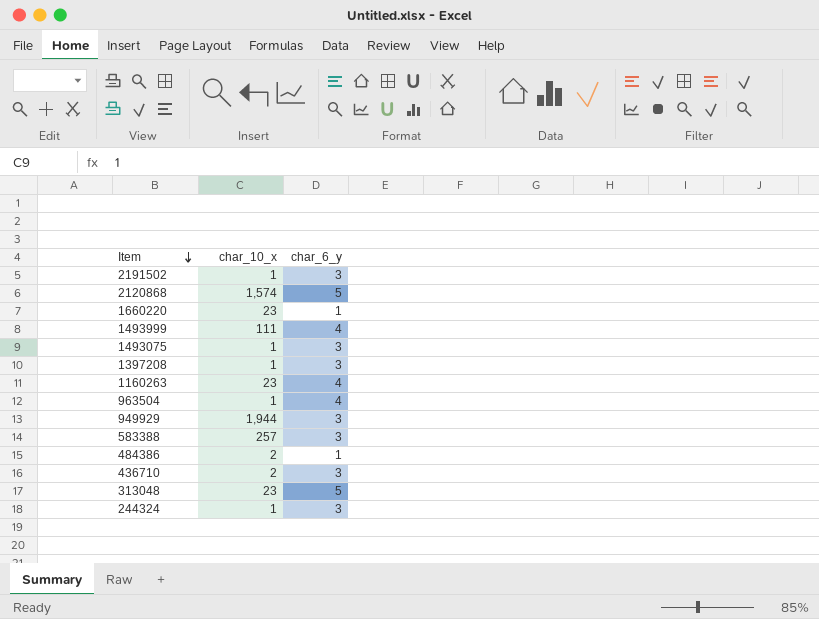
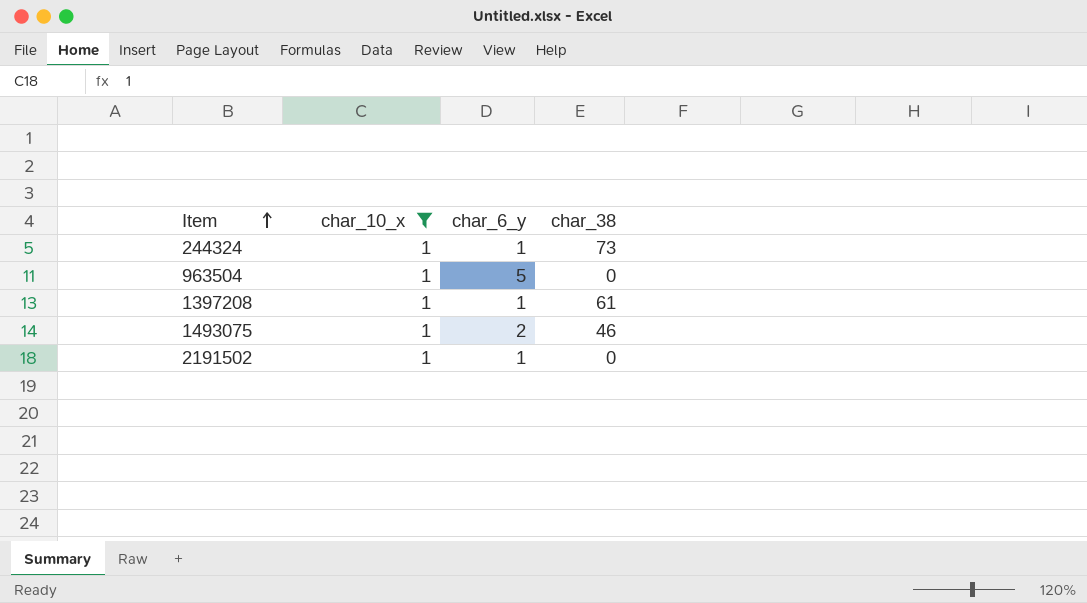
filter: none -> char_10_x = 1
row order: Item descending -> Item ascending
column char_38 | position: none -> 4
244324 | char_6_y: 3 -> 1
963504 | char_6_y: 4 -> 5
1397208 | char_6_y: 3 -> 1
1493075 | char_6_y: 3 -> 2
2191502 | char_6_y: 3 -> 1

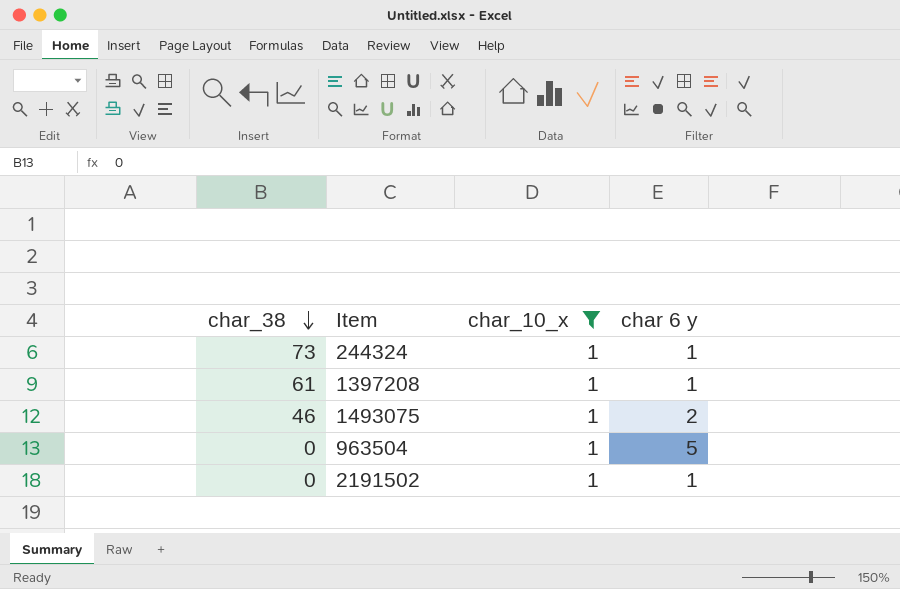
row order: Item ascending -> char_38 descending
column char_38 | position: 4 -> 1
column name: char_6_y -> char 6 y

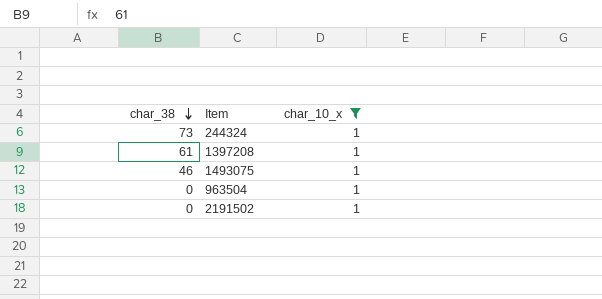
column char 6 y | position: 4 -> none

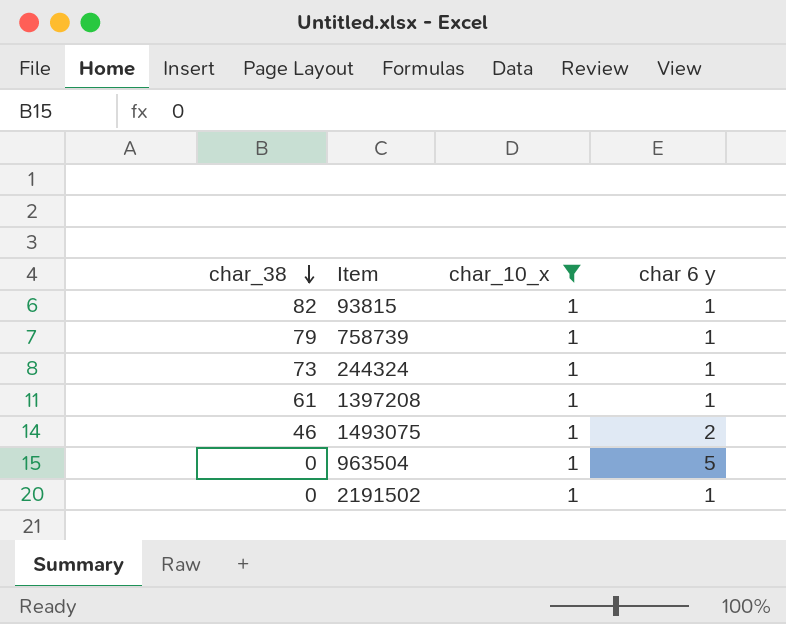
column char 6 y | position: none -> 4
row 93815: none -> 82 | 1 | 1
row 758739: none -> 79 | 1 | 1

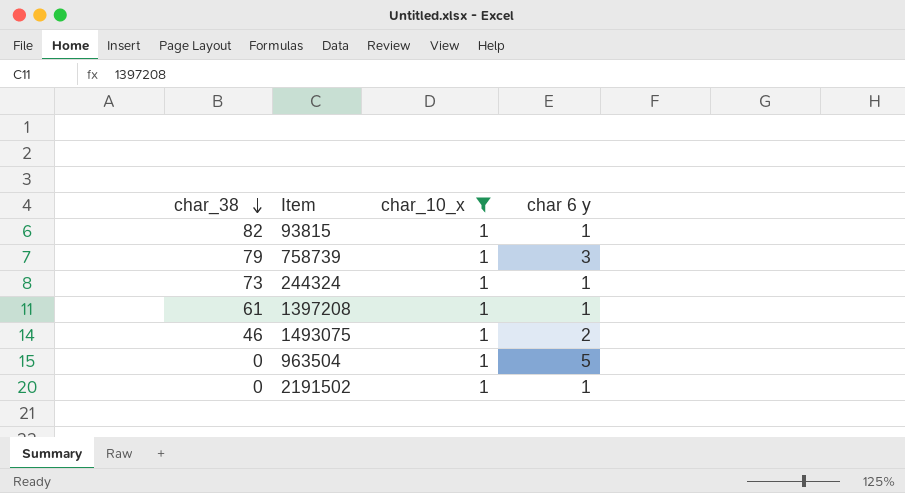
758739 | char 6 y: 1 -> 3

